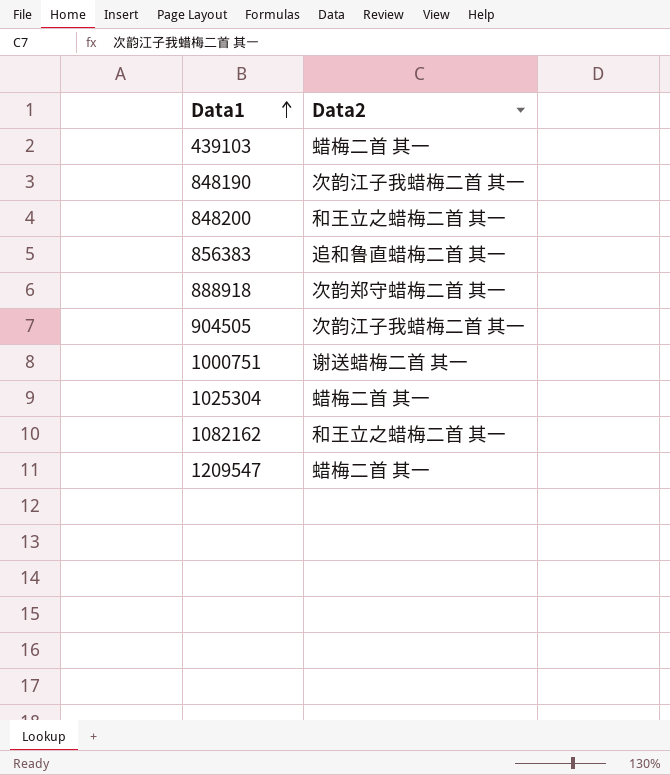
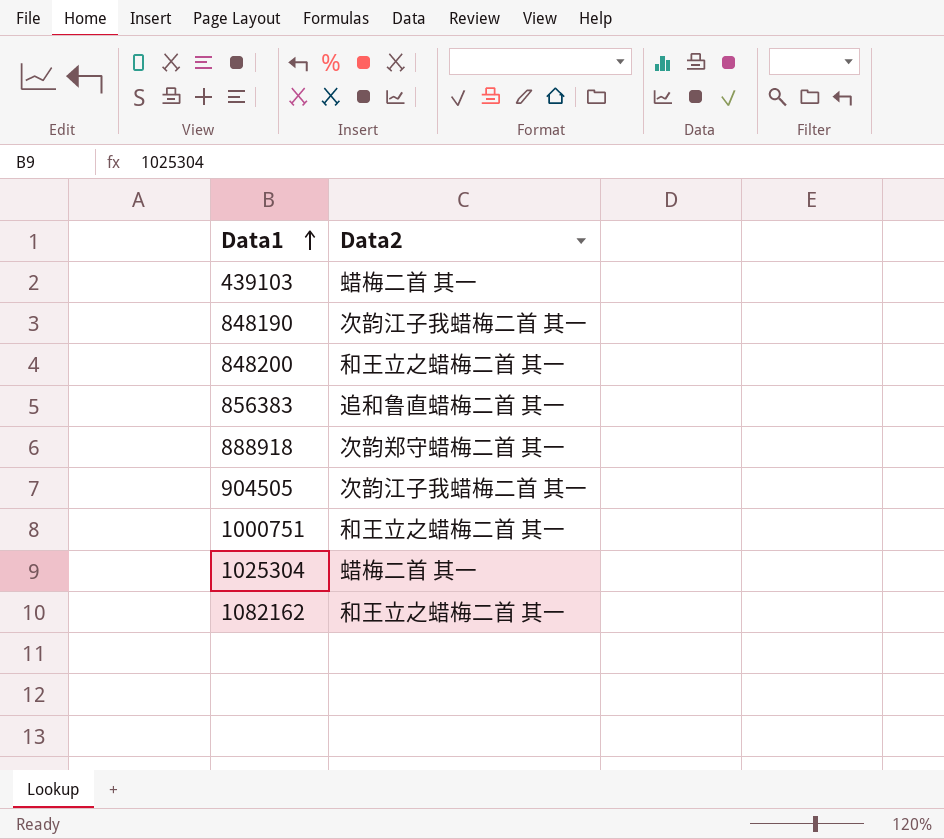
row 1209547: 蜡梅二首 其一 -> none
1000751 | Data2: 谢送蜡梅二首 其一 -> 和王立之蜡梅二首 其一

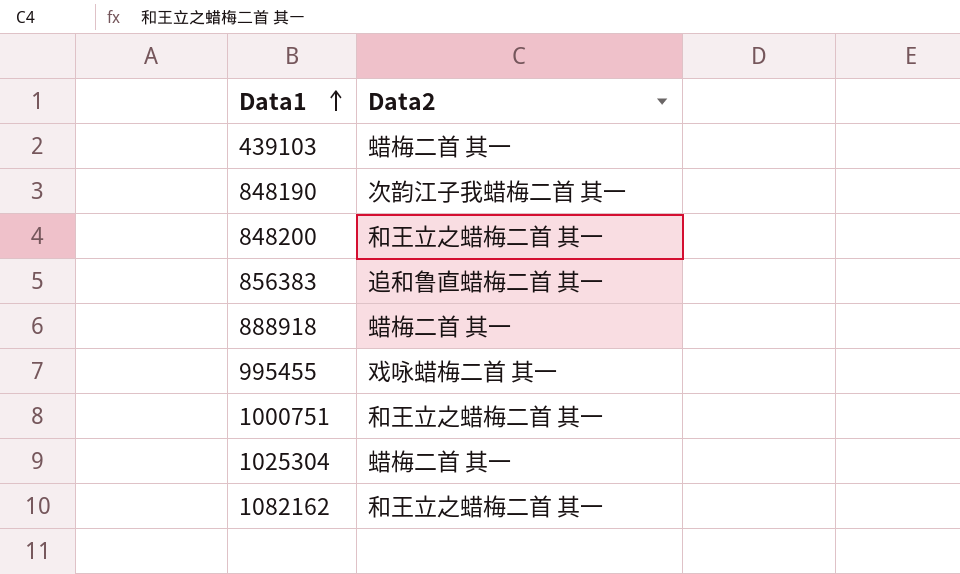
row 904505: 次韵江子我蜡梅二首 其一 -> none
888918 | Data2: 次韵郑守蜡梅二首 其一 -> 蜡梅二首 其一
row 995455: none -> 戏咏蜡梅二首 其一

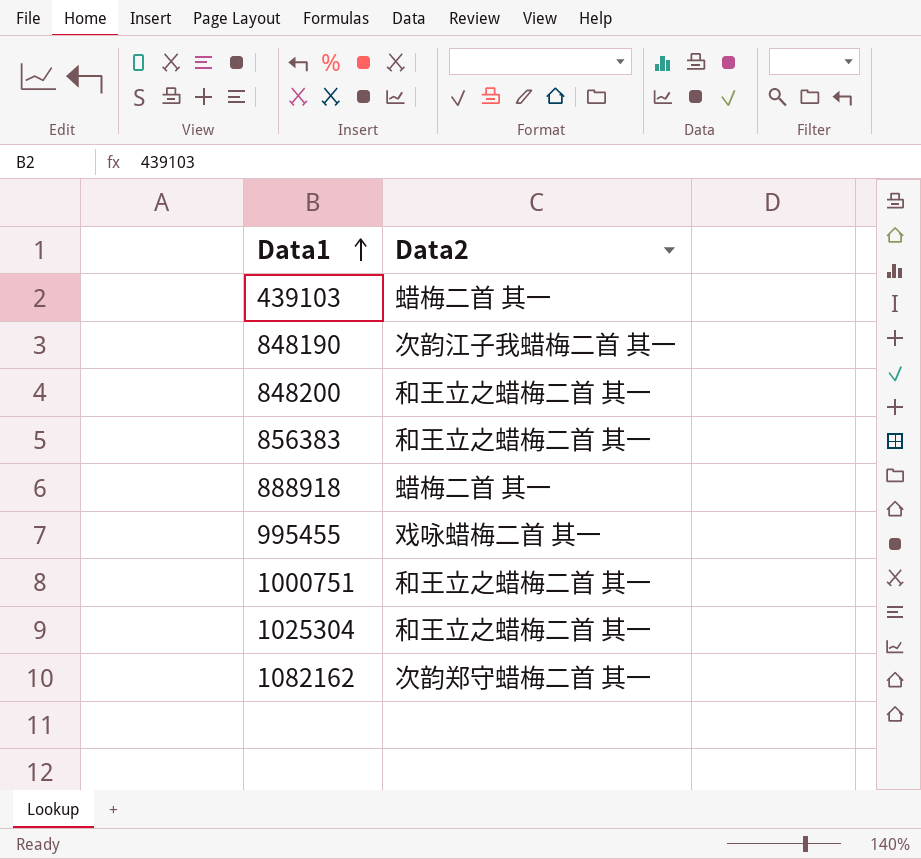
856383 | Data2: 追和鲁直蜡梅二首 其一 -> 和王立之蜡梅二首 其一
1025304 | Data2: 蜡梅二首 其一 -> 和王立之蜡梅二首 其一
1082162 | Data2: 和王立之蜡梅二首 其一 -> 次韵郑守蜡梅二首 其一

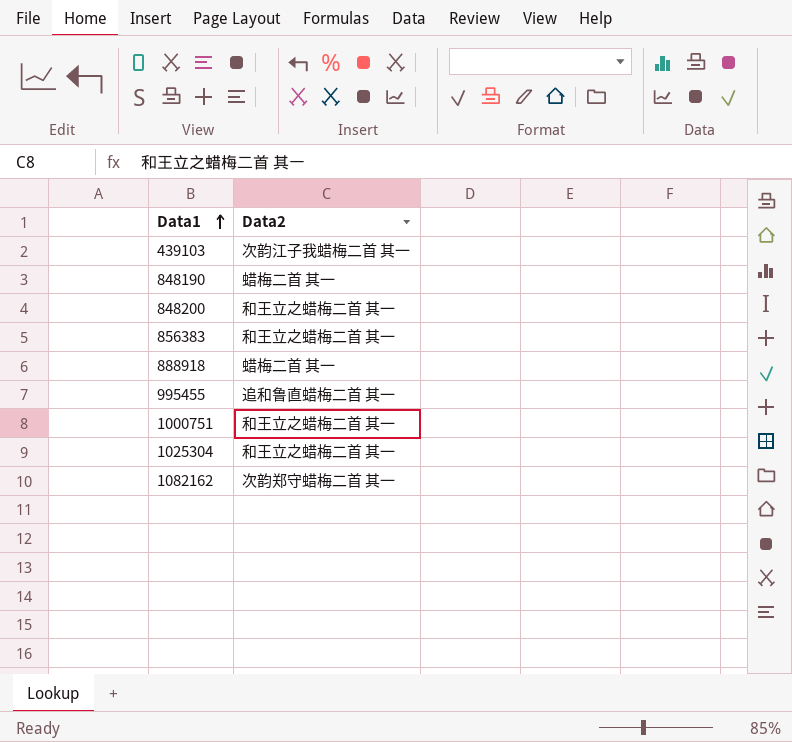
439103 | Data2: 蜡梅二首 其一 -> 次韵江子我蜡梅二首 其一
848190 | Data2: 次韵江子我蜡梅二首 其一 -> 蜡梅二首 其一
995455 | Data2: 戏咏蜡梅二首 其一 -> 追和鲁直蜡梅二首 其一

